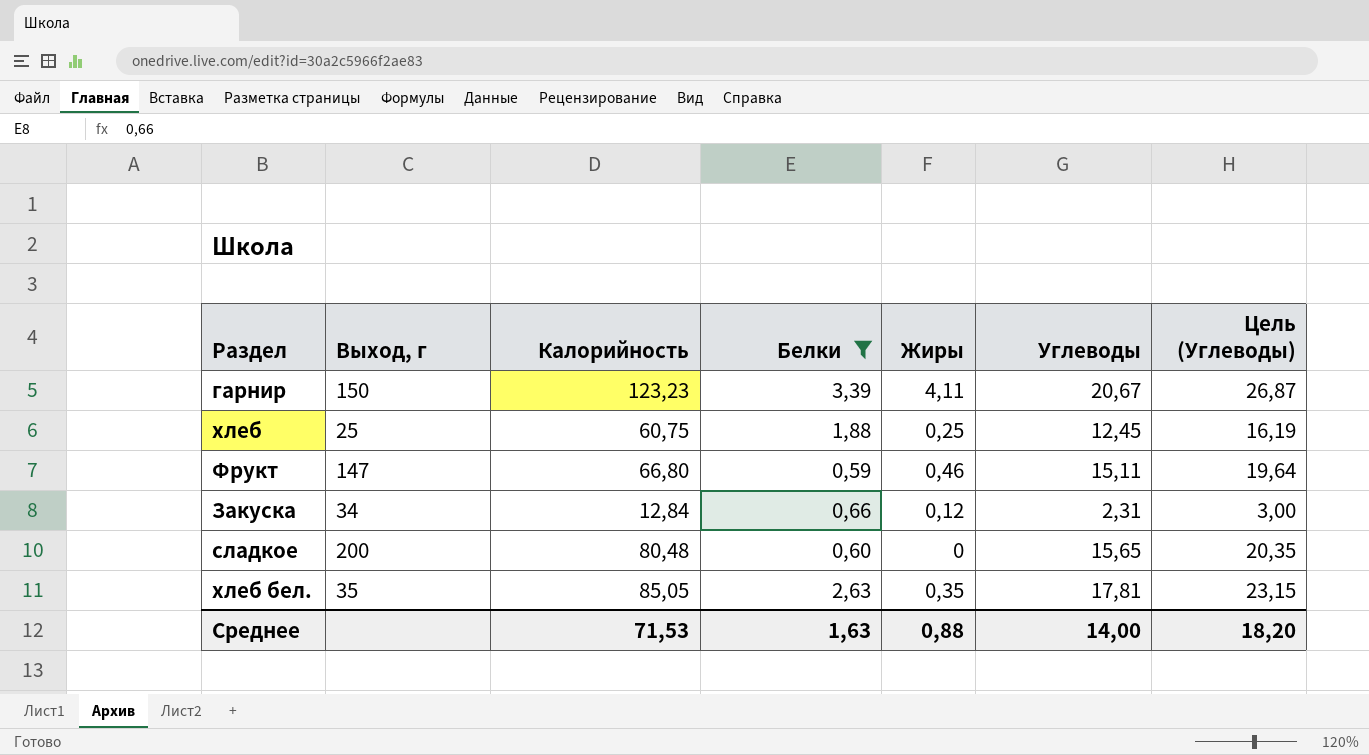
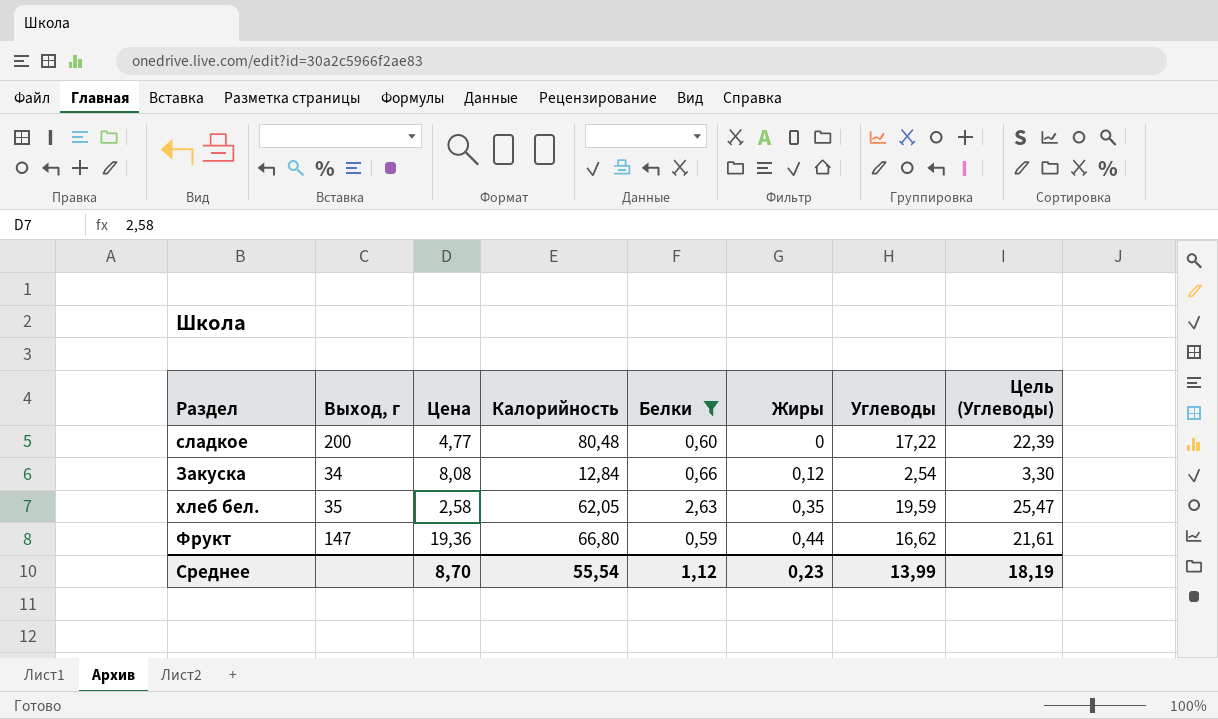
row order: none -> Жиры ascending
column Цена | position: none -> 3
row гарнир: 150 | 123,23 | 3,39 | 4,11 | 20,67 | 26,87 -> none
row хлеб: 25 | 60,75 | 1,88 | 0,25 | 12,45 | 16,19 -> none
сладкое | Углеводы: 15,65 -> 17,22
сладкое | Цель (Углеводы): 20,35 -> 22,39
Закуска | Углеводы: 2,31 -> 2,54
Закуска | Цель (Углеводы): 3,00 -> 3,30
хлеб бел. | Калорийность: 85,05 -> 62,05
хлеб бел. | Углеводы: 17,81 -> 19,59
хлеб бел. | Цель (Углеводы): 23,15 -> 25,47
Фрукт | Жиры: 0,46 -> 0,44
Фрукт | Углеводы: 15,11 -> 16,62
Фрукт | Цель (Углеводы): 19,64 -> 21,61
Среднее | Калорийность: 71,53 -> 55,54
Среднее | Белки: 1,63 -> 1,12
Среднее | Жиры: 0,88 -> 0,23
Среднее | Углеводы: 14,00 -> 13,99
Среднее | Цель (Углеводы): 18,20 -> 18,19

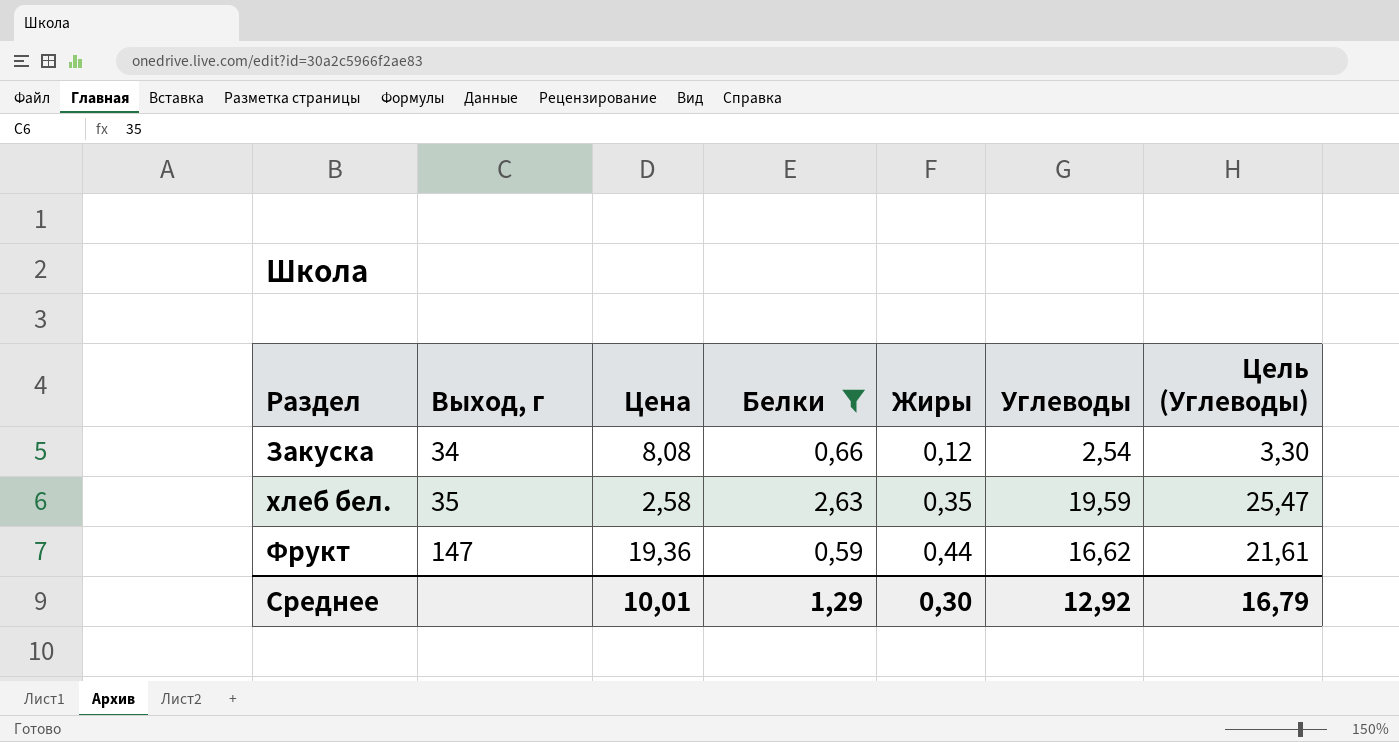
column Калорийность | position: 4 -> none
row сладкое: 200 | 4,77 | 80,48 | 0,60 | 0 | 17,22 | 22,39 -> none
Среднее | Цена: 8,70 -> 10,01
Среднее | Белки: 1,12 -> 1,29
Среднее | Жиры: 0,23 -> 0,30
Среднее | Углеводы: 13,99 -> 12,92
Среднее | Цель (Углеводы): 18,19 -> 16,79

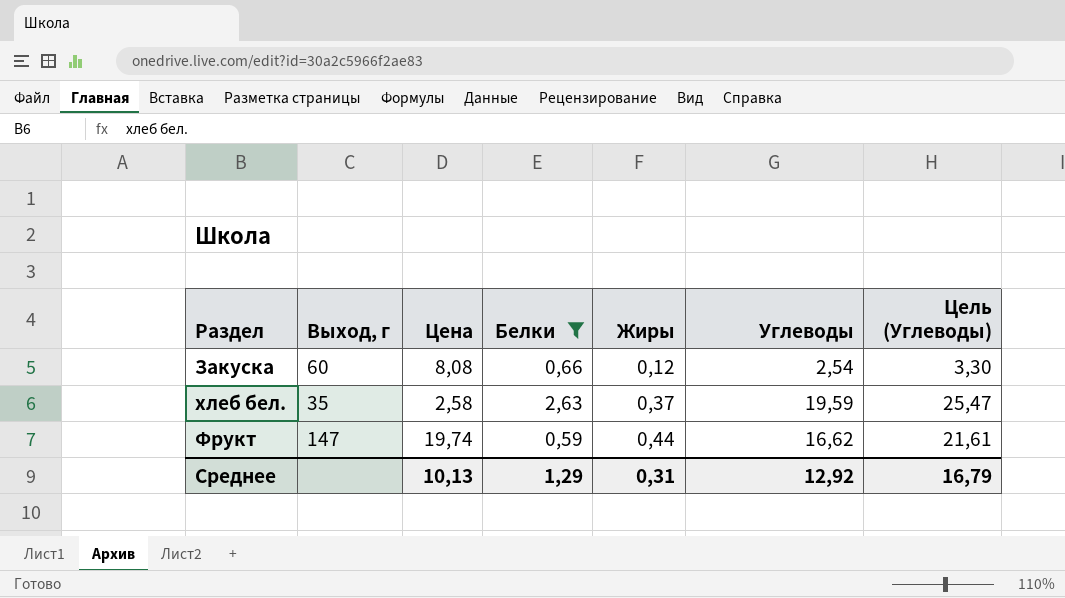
Закуска | Выход, г: 34 -> 60
хлеб бел. | Жиры: 0,35 -> 0,37
Фрукт | Цена: 19,36 -> 19,74
Среднее | Цена: 10,01 -> 10,13
Среднее | Жиры: 0,30 -> 0,31

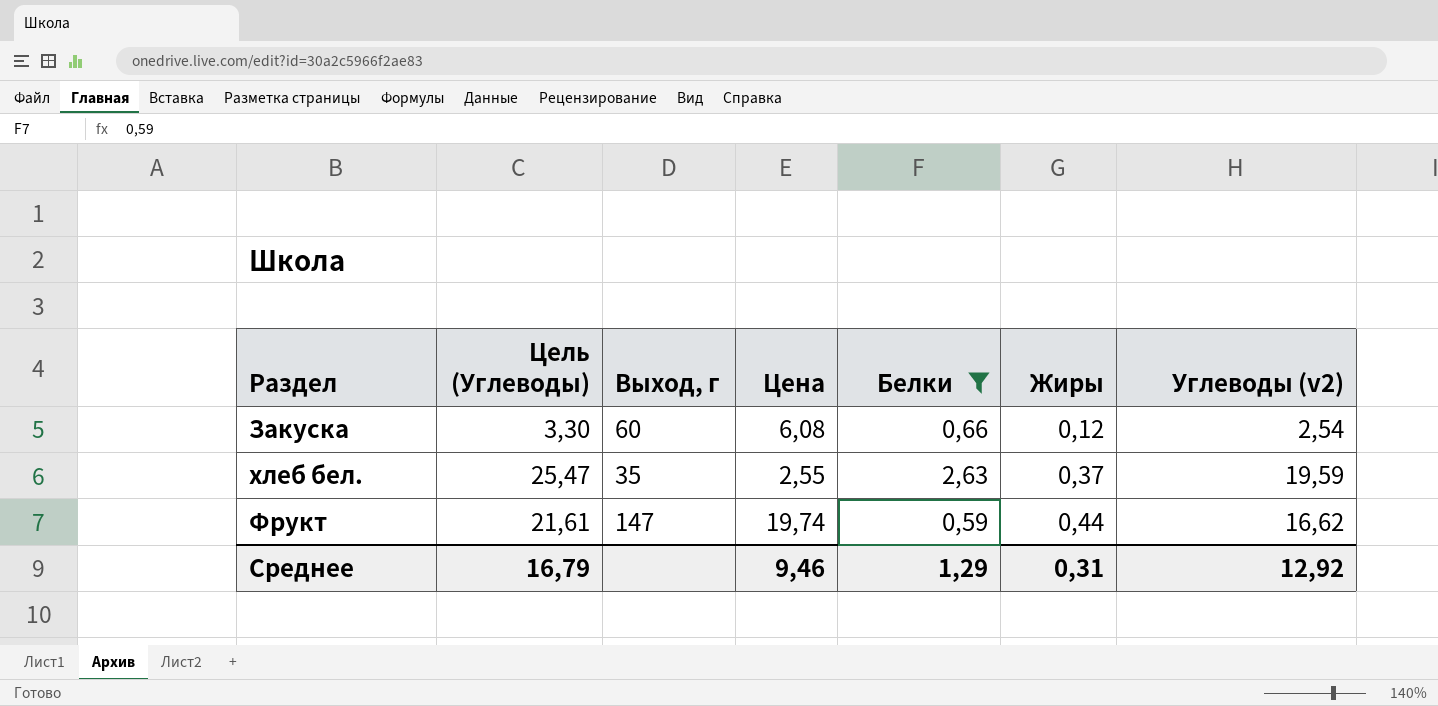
column Цель (Углеводы) | position: 7 -> 2
column name: Углеводы -> Углеводы (v2)
Закуска | Цена: 8,08 -> 6,08
хлеб бел. | Цена: 2,58 -> 2,55
Среднее | Цена: 10,13 -> 9,46

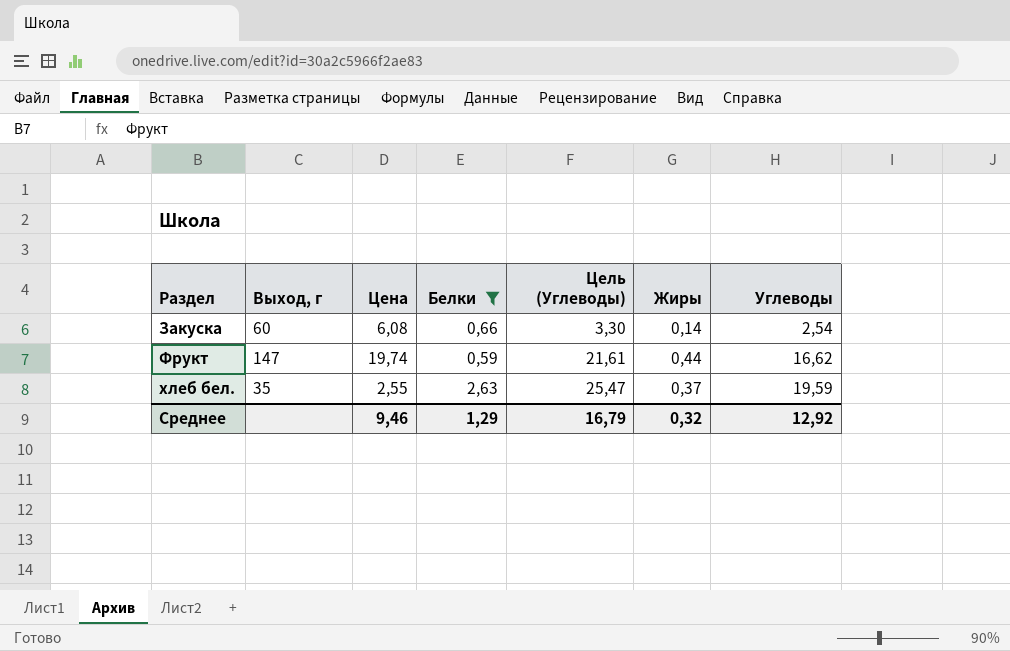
row order: Жиры ascending -> Раздел ascending
column Цель (Углеводы) | position: 2 -> 5
column name: Углеводы (v2) -> Углеводы
Закуска | Жиры: 0,12 -> 0,14
Среднее | Жиры: 0,31 -> 0,32

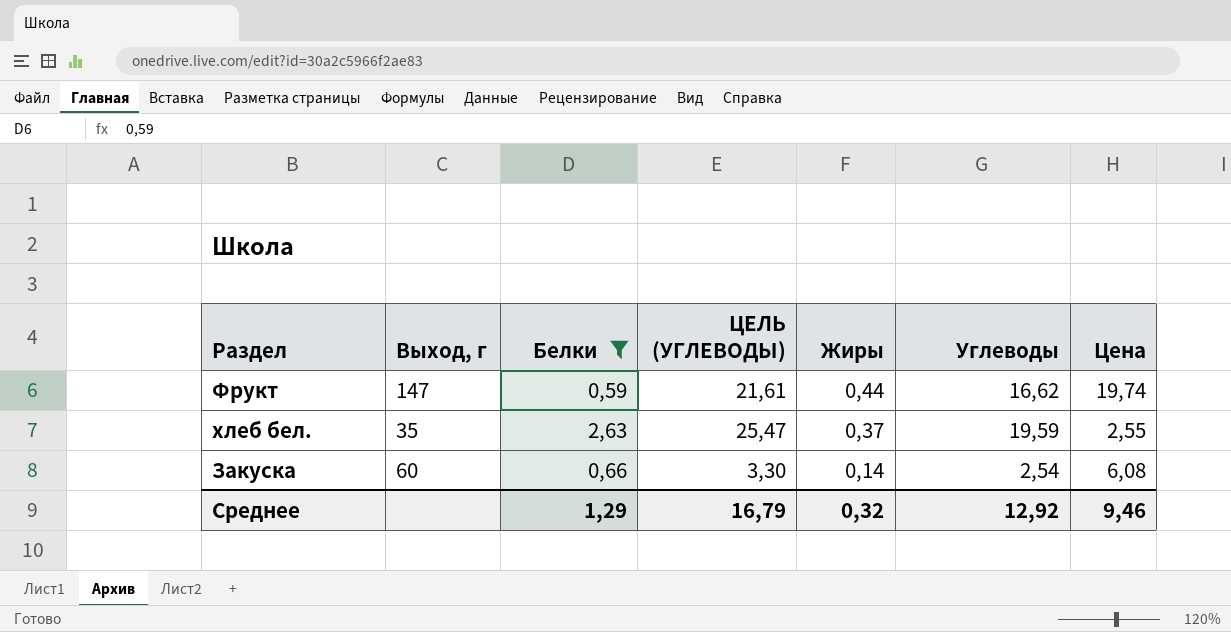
row order: Раздел ascending -> Жиры descending
column name: Цель (Углеводы) -> ЦЕЛЬ (УГЛЕВОДЫ)
column Цена | position: 3 -> 7

